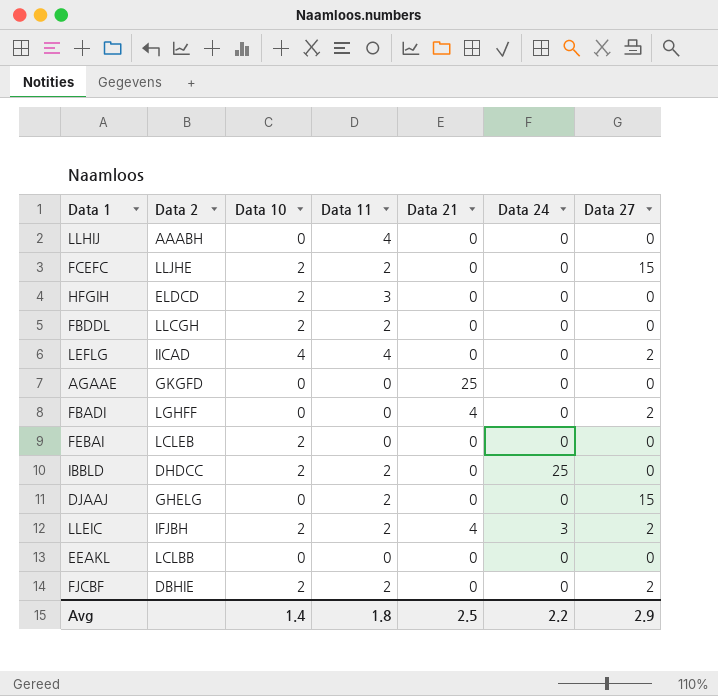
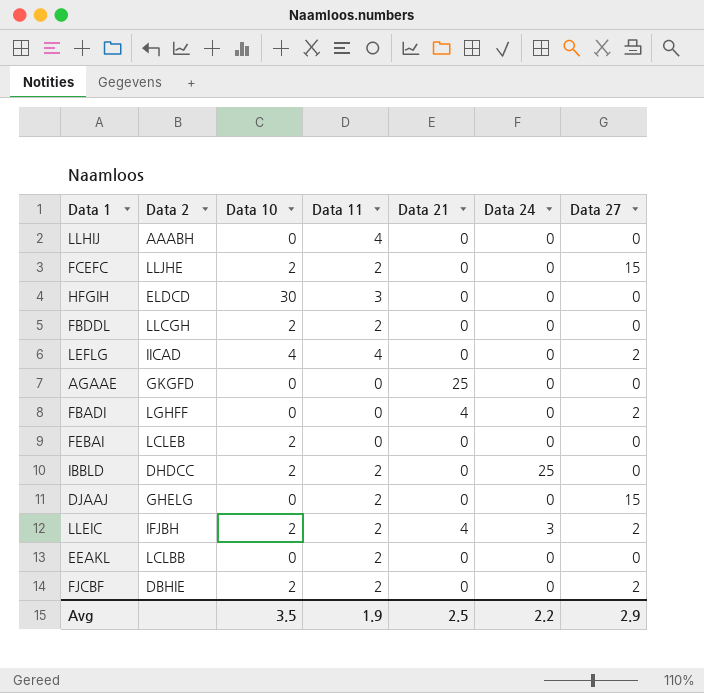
HFGIH | Data 10: 2 -> 30
EEAKL | Data 11: 0 -> 2
Avg | Data 10: 1.4 -> 3.5
Avg | Data 11: 1.8 -> 1.9

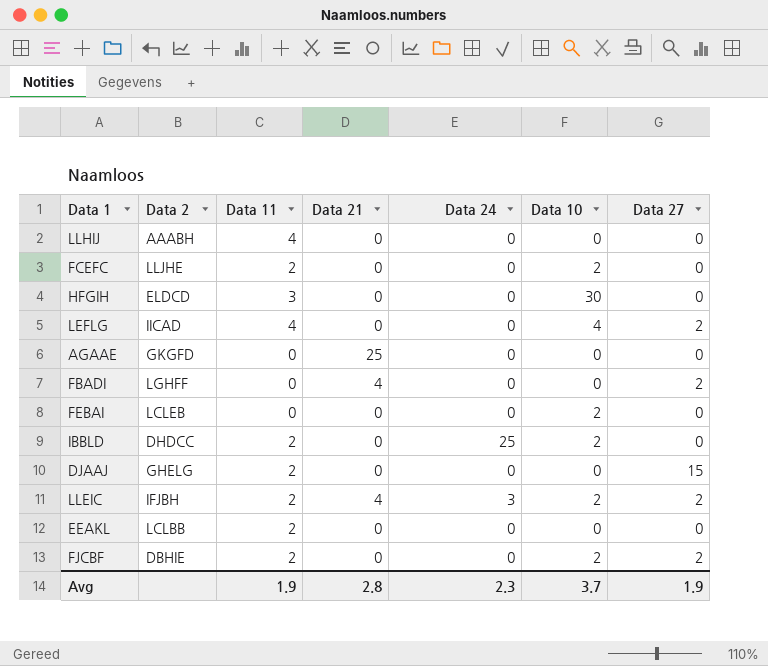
column Data 10 | position: 3 -> 6
row FBDDL: LLCGH | 2 | 2 | 0 | 0 | 0 -> none
FCEFC | Data 27: 15 -> 0
Avg | Data 21: 2.5 -> 2.8
Avg | Data 24: 2.2 -> 2.3
Avg | Data 10: 3.5 -> 3.7
Avg | Data 27: 2.9 -> 1.9

